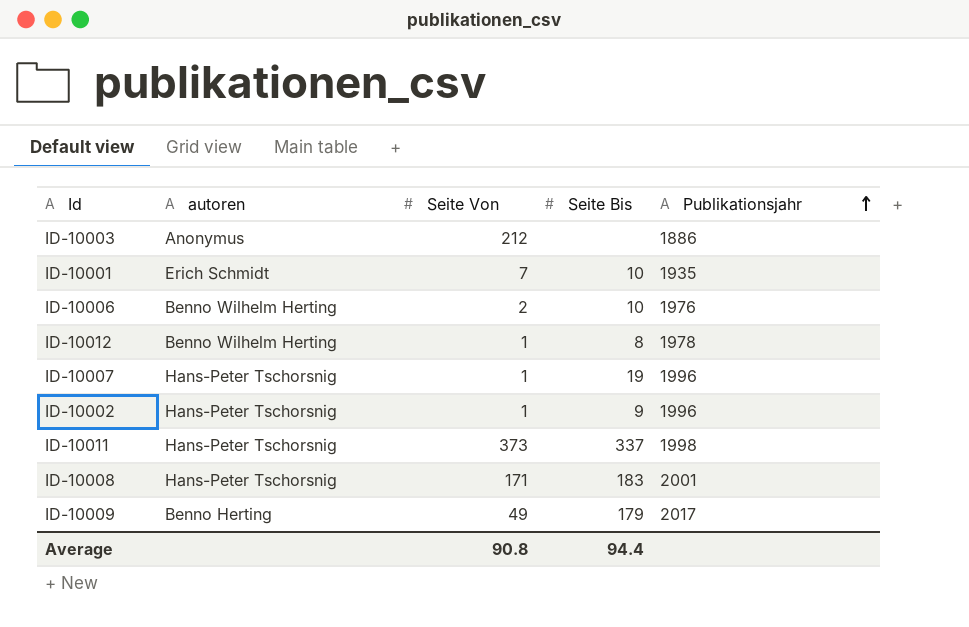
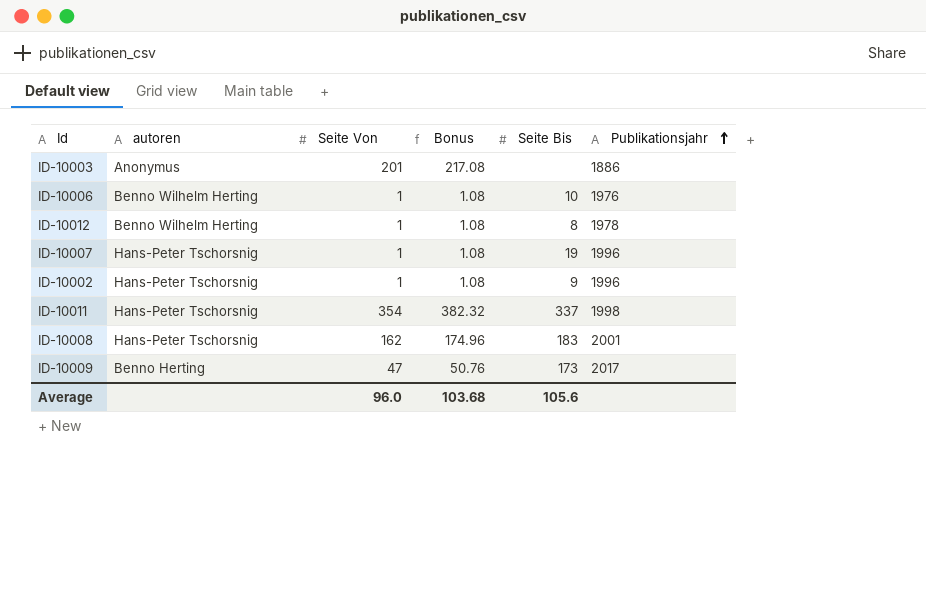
column Bonus | formula: none -> [Seite Von] * 1.08
row ID-10001: Erich Schmidt | 7 | 10 | 1935 -> none
ID-10003 | Seite Von: 212 -> 201
ID-10006 | Seite Von: 2 -> 1
ID-10011 | Seite Von: 373 -> 354
ID-10008 | Seite Von: 171 -> 162
ID-10009 | Seite Von: 49 -> 47
ID-10009 | Seite Bis: 179 -> 173
Average | Seite Von: 90.8 -> 96.0
Average | Seite Bis: 94.4 -> 105.6

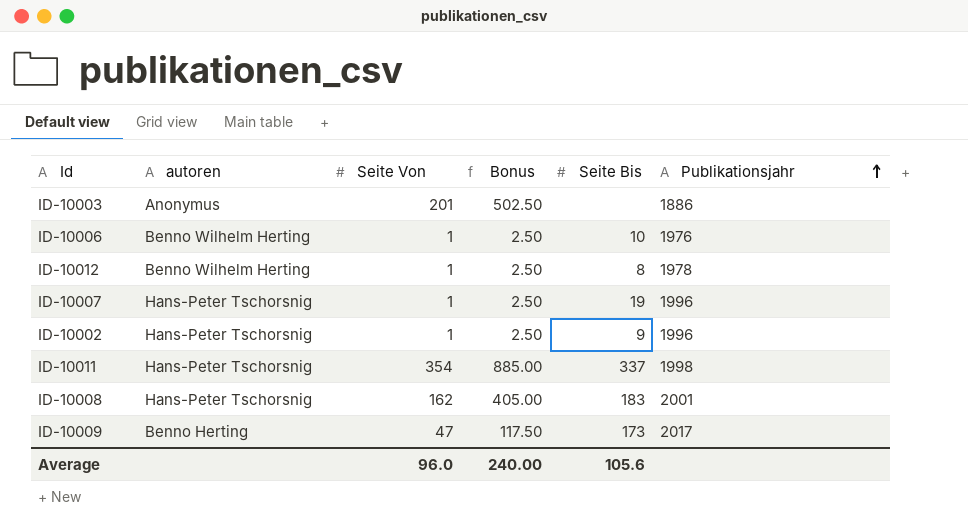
column Bonus | formula: [Seite Von] * 1.08 -> [Seite Von] * 2.5
Average | Bonus: 103.68 -> 240.00

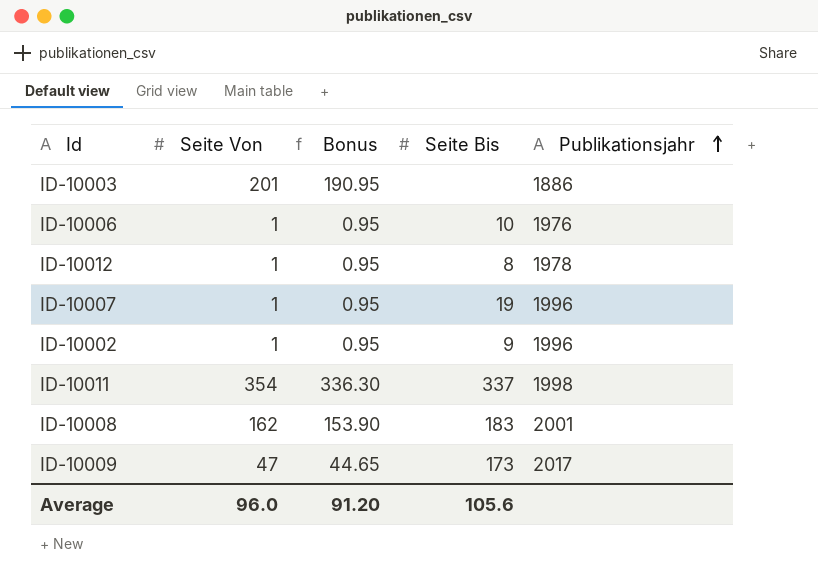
column autoren | position: 2 -> none
column Bonus | formula: [Seite Von] * 2.5 -> [Seite Von] * 0.95
Average | Bonus: 240.00 -> 91.20

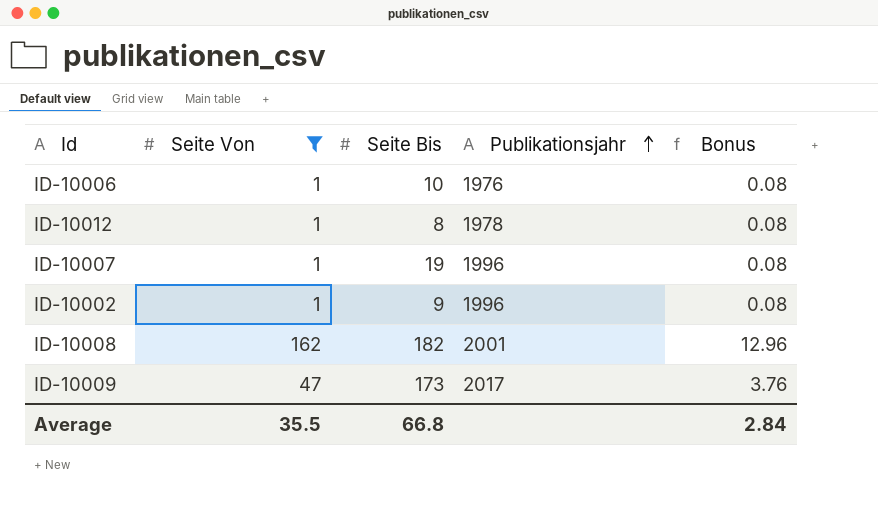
filter: none -> Seite Von <= 162
column Bonus | formula: [Seite Von] * 0.95 -> [Seite Von] * 0.08
column Bonus | position: 3 -> 5
ID-10008 | Seite Bis: 183 -> 182
Average | Seite Von: 96.0 -> 35.5
Average | Seite Bis: 105.6 -> 66.8
Average | Bonus: 91.20 -> 2.84

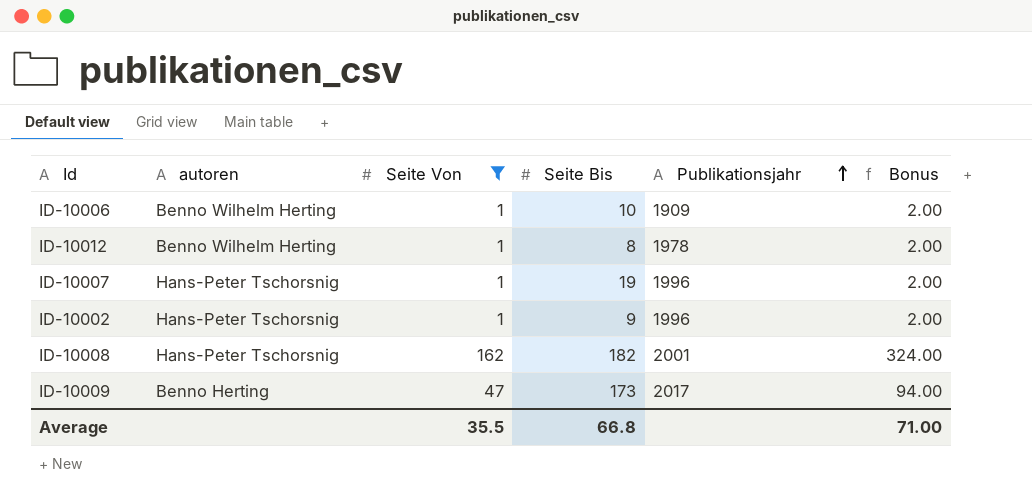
column autoren | position: none -> 2
column Bonus | formula: [Seite Von] * 0.08 -> [Seite Von] * 2
ID-10006 | Publikationsjahr: 1976 -> 1909
Average | Bonus: 2.84 -> 71.00

